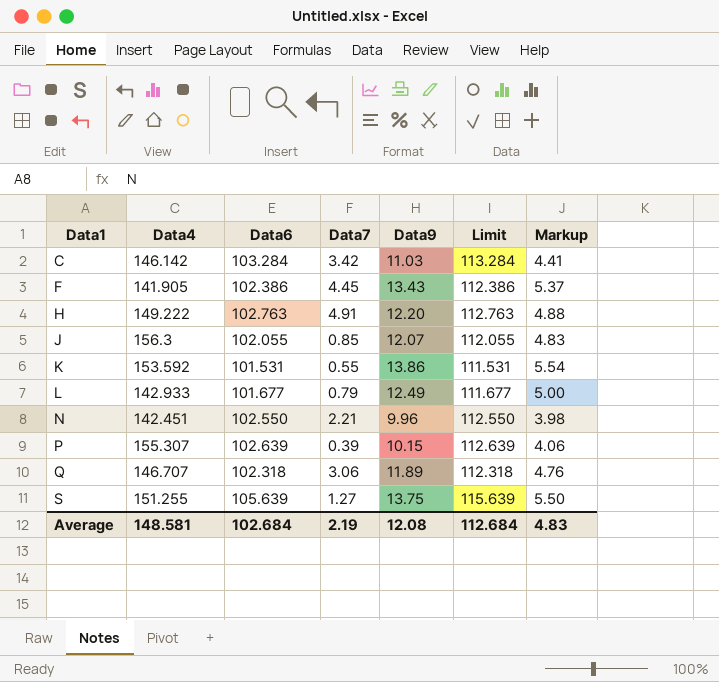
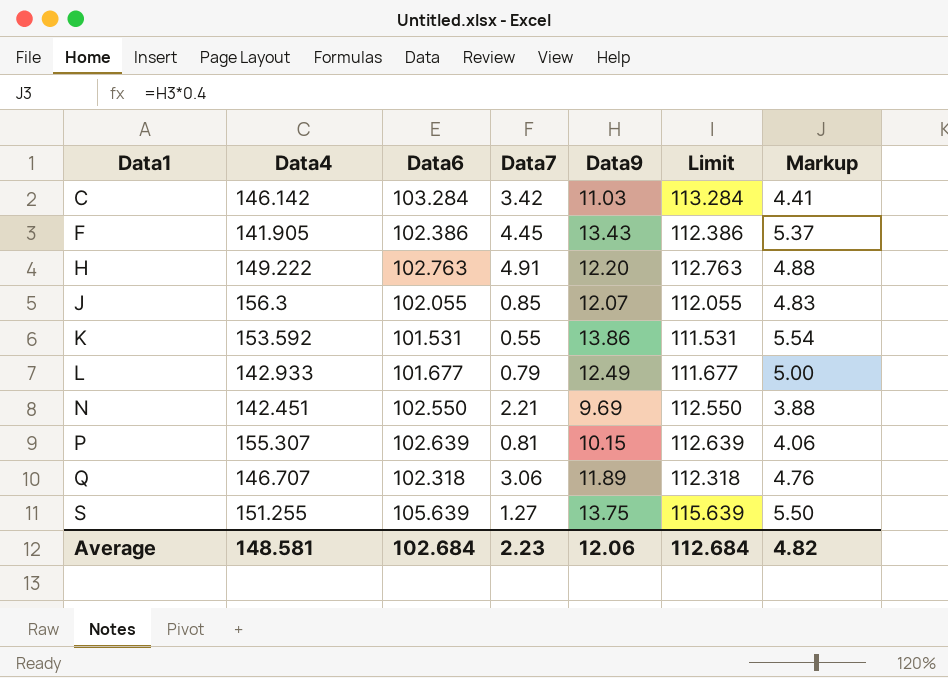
N | Data9: 9.96 -> 9.69
N | Markup: 3.98 -> 3.88
P | Data7: 0.39 -> 0.81
Average | Data7: 2.19 -> 2.23
Average | Data9: 12.08 -> 12.06
Average | Markup: 4.83 -> 4.82

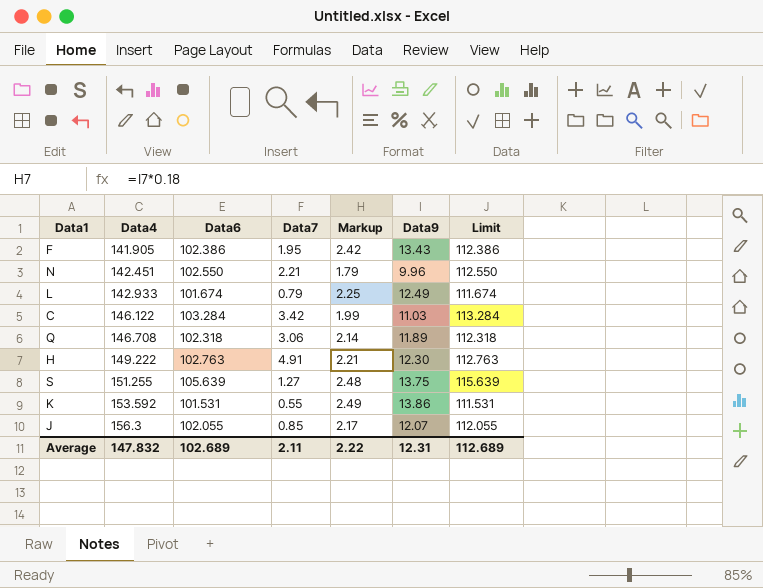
row order: Data1 ascending -> Data4 ascending
column Markup | formula: [Data9] * 0.4 -> [Data9] * 0.18
column Markup | position: 7 -> 5
row P: 155.307 | 102.639 | 0.81 | 10.15 | 112.639 | 4.06 -> none
F | Data7: 4.45 -> 1.95
N | Data9: 9.69 -> 9.96
L | Data6: 101.677 -> 101.674
L | Limit: 111.677 -> 111.674
C | Data4: 146.142 -> 146.122
Q | Data4: 146.707 -> 146.708
H | Data9: 12.20 -> 12.30
Average | Data4: 148.581 -> 147.832
Average | Data6: 102.684 -> 102.689
Average | Data7: 2.23 -> 2.11
Average | Markup: 4.82 -> 2.22
Average | Data9: 12.06 -> 12.31
Average | Limit: 112.684 -> 112.689

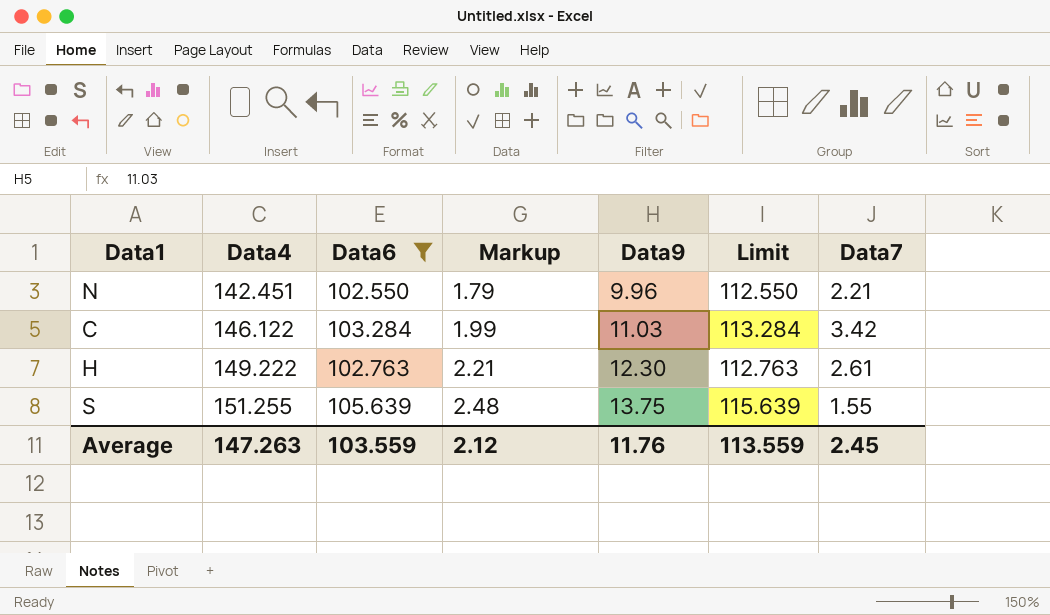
filter: none -> Data6 >= 102.550
column Data7 | position: 4 -> 7
H | Data7: 4.91 -> 2.61
S | Data7: 1.27 -> 1.55
Average | Data4: 147.832 -> 147.263
Average | Data6: 102.689 -> 103.559
Average | Markup: 2.22 -> 2.12
Average | Data9: 12.31 -> 11.76
Average | Limit: 112.689 -> 113.559
Average | Data7: 2.11 -> 2.45

